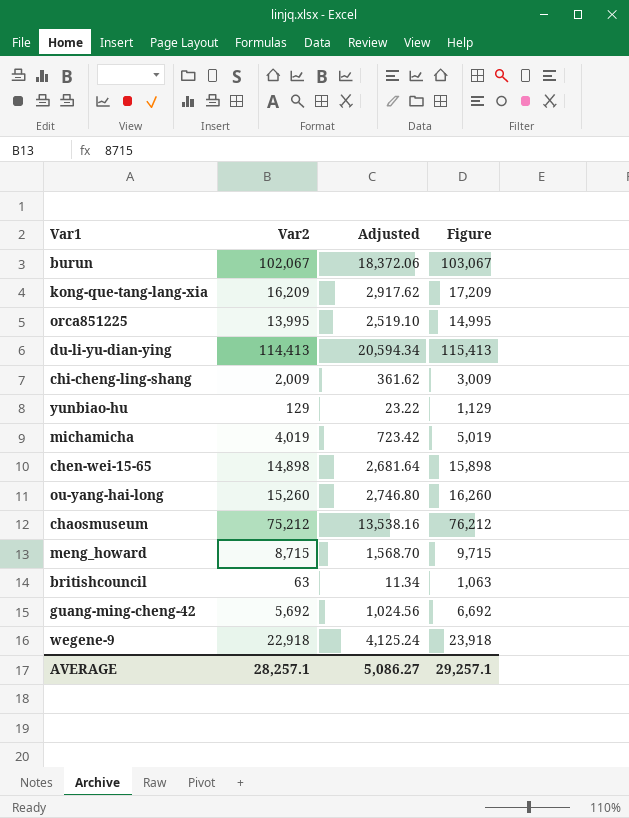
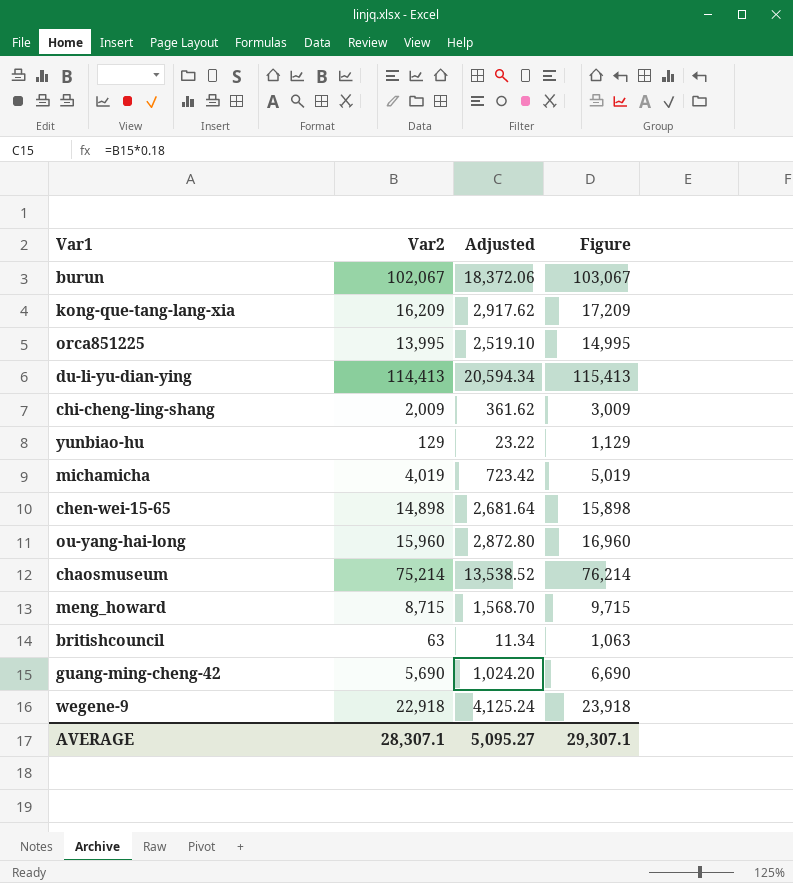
ou-yang-hai-long | Var2: 15,260 -> 15,960
ou-yang-hai-long | Adjusted: 2,746.80 -> 2,872.80
ou-yang-hai-long | Figure: 16,260 -> 16,960
chaosmuseum | Var2: 75,212 -> 75,214
chaosmuseum | Adjusted: 13,538.16 -> 13,538.52
chaosmuseum | Figure: 76,212 -> 76,214
guang-ming-cheng-42 | Var2: 5,692 -> 5,690
guang-ming-cheng-42 | Adjusted: 1,024.56 -> 1,024.20
guang-ming-cheng-42 | Figure: 6,692 -> 6,690
AVERAGE | Var2: 28,257.1 -> 28,307.1
AVERAGE | Adjusted: 5,086.27 -> 5,095.27
AVERAGE | Figure: 29,257.1 -> 29,307.1

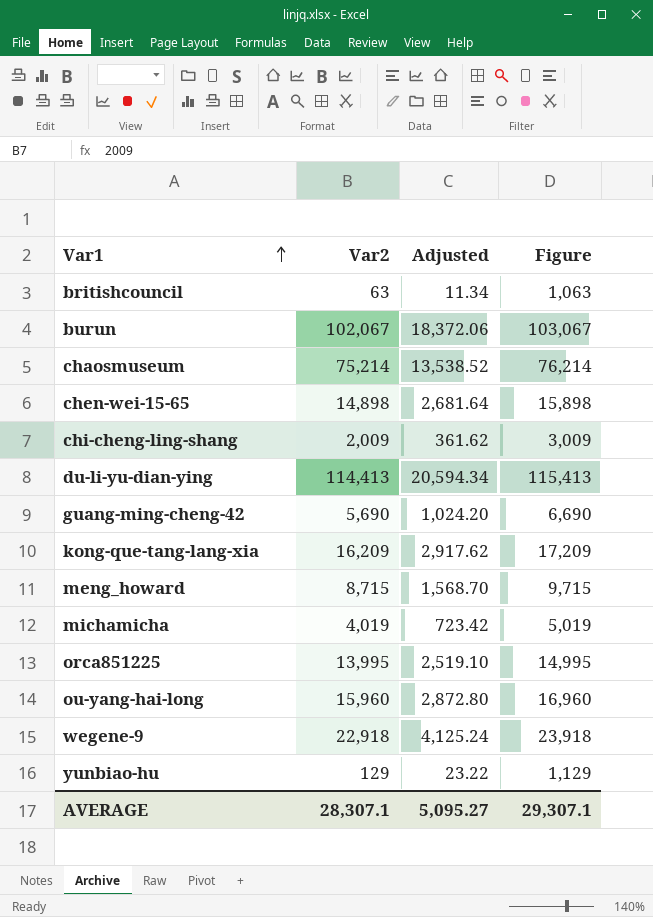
row order: none -> Var1 ascending

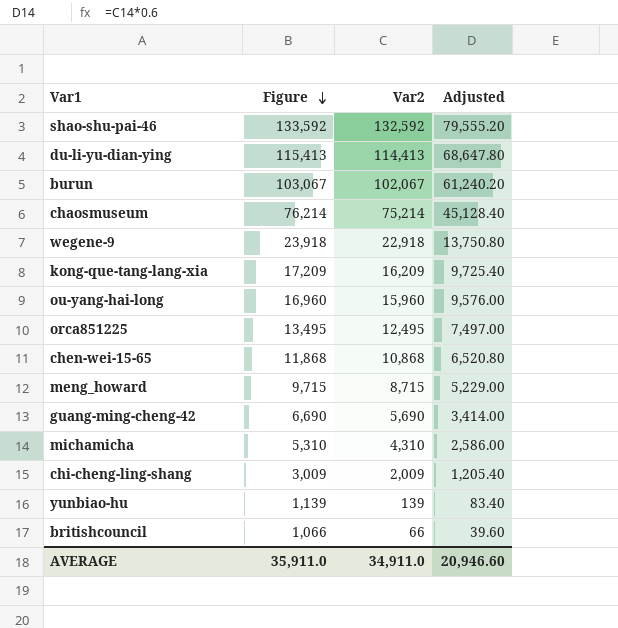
row order: Var1 ascending -> Figure descending
column Figure | position: 4 -> 2
column Adjusted | formula: [Var2] * 0.18 -> [Var2] * 0.6
row shao-shu-pai-46: none -> 133,592 | 132,592 | 79,555.20
orca851225 | Figure: 14,995 -> 13,495
orca851225 | Var2: 13,995 -> 12,495
chen-wei-15-65 | Figure: 15,898 -> 11,868
chen-wei-15-65 | Var2: 14,898 -> 10,868
michamicha | Figure: 5,019 -> 5,310
michamicha | Var2: 4,019 -> 4,310
yunbiao-hu | Figure: 1,129 -> 1,139
yunbiao-hu | Var2: 129 -> 139
britishcouncil | Figure: 1,063 -> 1,066
britishcouncil | Var2: 63 -> 66
AVERAGE | Figure: 29,307.1 -> 35,911.0
AVERAGE | Var2: 28,307.1 -> 34,911.0
AVERAGE | Adjusted: 5,095.27 -> 20,946.60

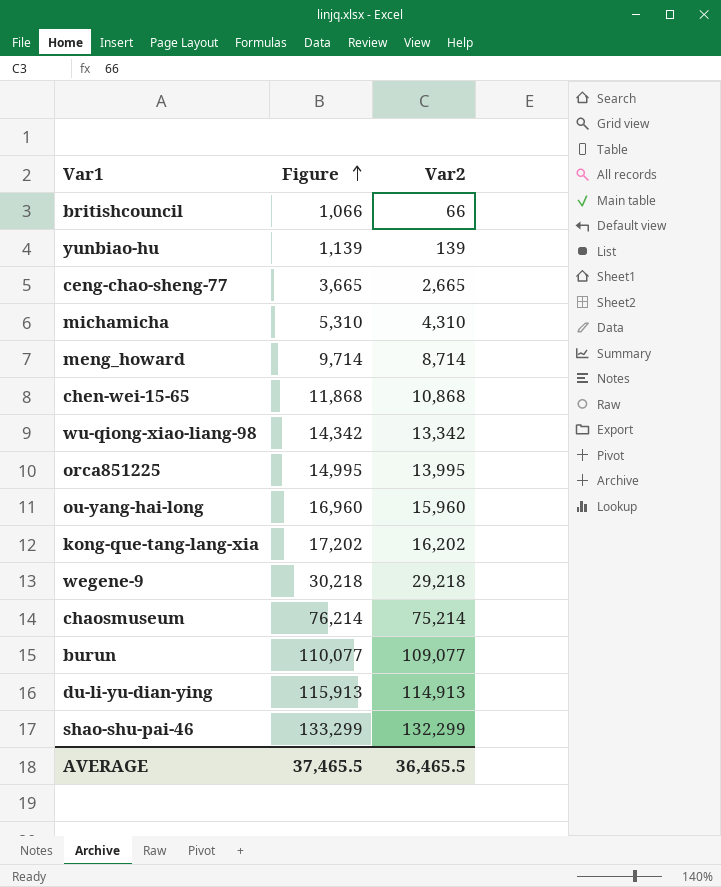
row order: Figure descending -> Figure ascending
column Adjusted | formula: [Var2] * 0.6 -> none
row guang-ming-cheng-42: 6,690 | 5,690 | 3,414.00 -> none
row chi-cheng-ling-shang: 3,009 | 2,009 | 1,205.40 -> none
row ceng-chao-sheng-77: none -> 3,665 | 2,665
meng_howard | Figure: 9,715 -> 9,714
meng_howard | Var2: 8,715 -> 8,714
row wu-qiong-xiao-liang-98: none -> 14,342 | 13,342
orca851225 | Figure: 13,495 -> 14,995
orca851225 | Var2: 12,495 -> 13,995
kong-que-tang-lang-xia | Figure: 17,209 -> 17,202
kong-que-tang-lang-xia | Var2: 16,209 -> 16,202
wegene-9 | Figure: 23,918 -> 30,218
wegene-9 | Var2: 22,918 -> 29,218
burun | Figure: 103,067 -> 110,077
burun | Var2: 102,067 -> 109,077
du-li-yu-dian-ying | Figure: 115,413 -> 115,913
du-li-yu-dian-ying | Var2: 114,413 -> 114,913
shao-shu-pai-46 | Figure: 133,592 -> 133,299
shao-shu-pai-46 | Var2: 132,592 -> 132,299
AVERAGE | Figure: 35,911.0 -> 37,465.5
AVERAGE | Var2: 34,911.0 -> 36,465.5

